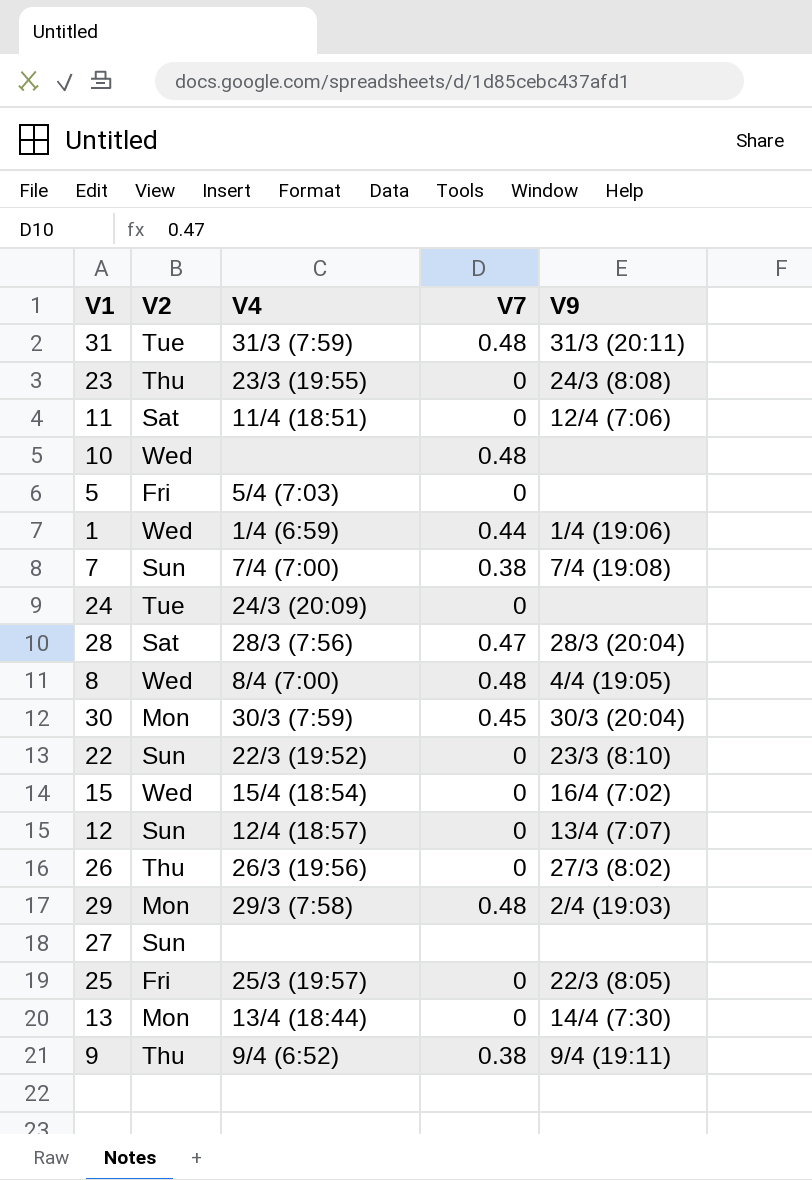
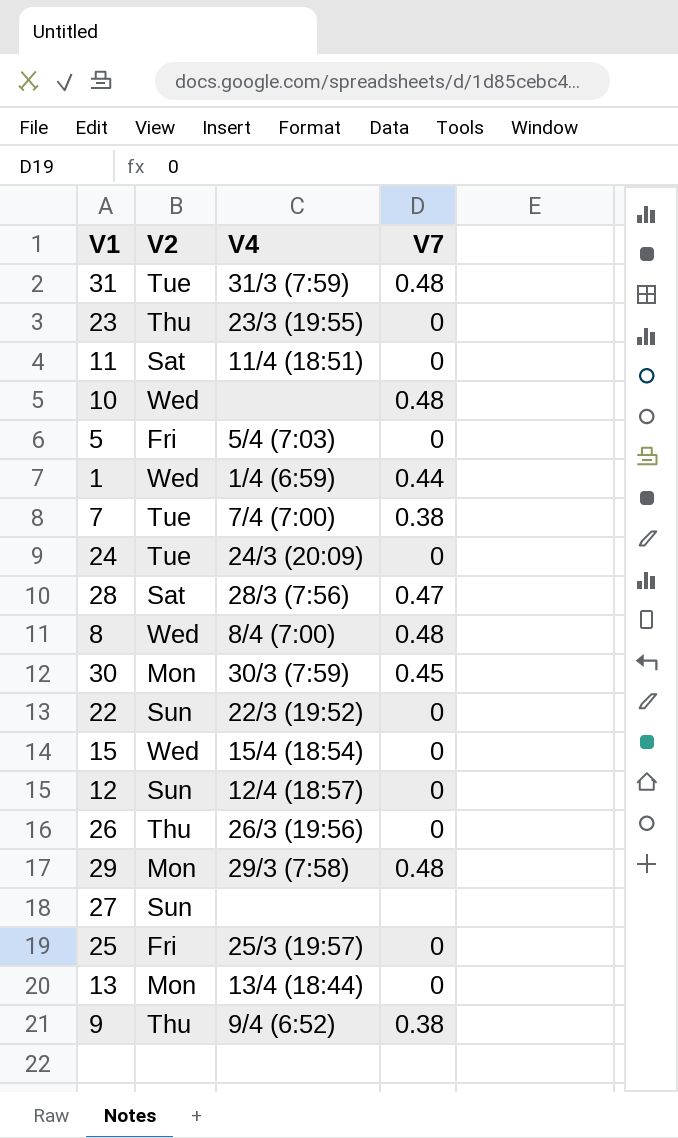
column V9 | position: 5 -> none
7 | V2: Sun -> Tue

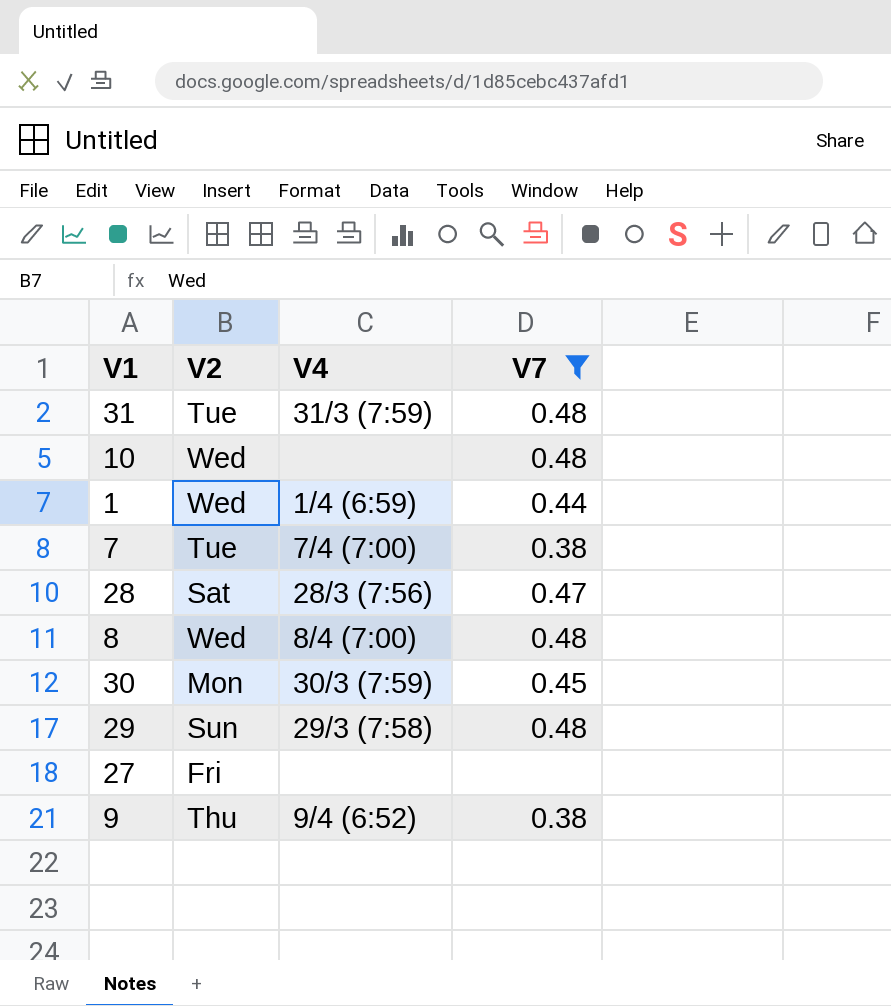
filter: none -> V7 != 0
29 | V2: Mon -> Sun
27 | V2: Sun -> Fri

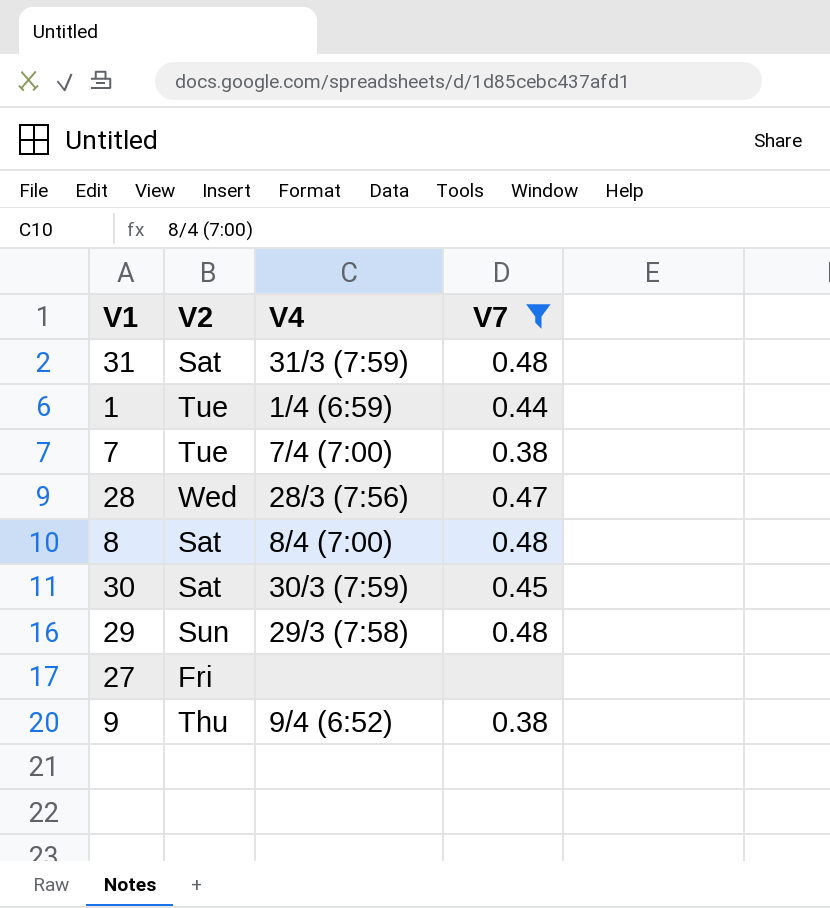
row 10: Wed | none | 0.48 -> none
31 | V2: Tue -> Sat
1 | V2: Wed -> Tue
28 | V2: Sat -> Wed
8 | V2: Wed -> Sat
30 | V2: Mon -> Sat

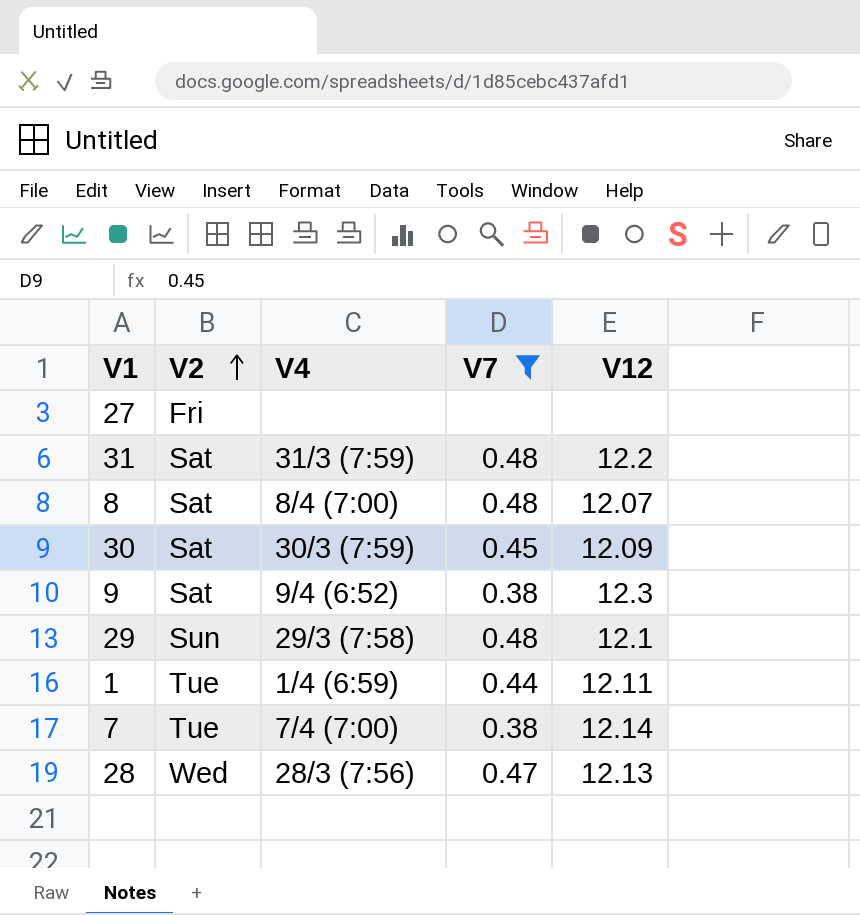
row order: none -> V2 ascending
column V12 | position: none -> 5
9 | V2: Thu -> Sat

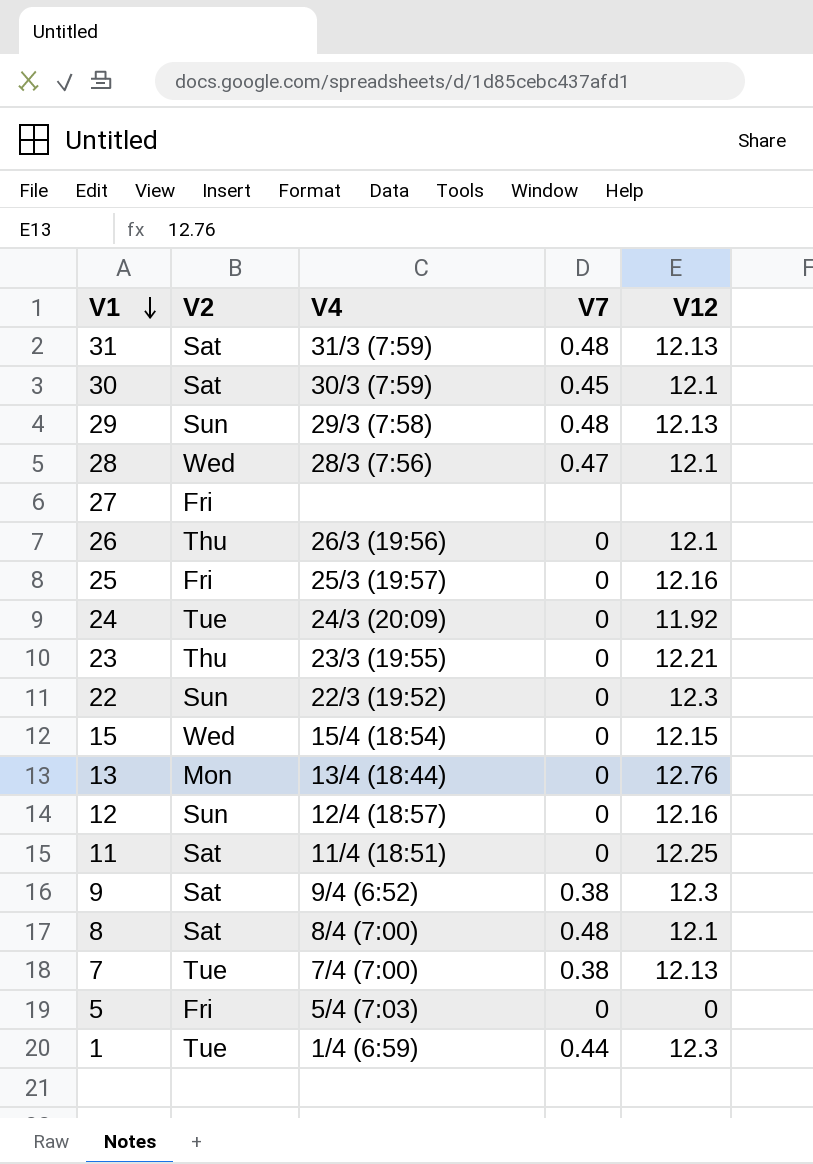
filter: V7 != 0 -> none
row order: V2 ascending -> V1 descending
31 | V12: 12.2 -> 12.13
30 | V12: 12.09 -> 12.1
29 | V12: 12.1 -> 12.13
28 | V12: 12.13 -> 12.1
8 | V12: 12.07 -> 12.1
7 | V12: 12.14 -> 12.13
1 | V12: 12.11 -> 12.3

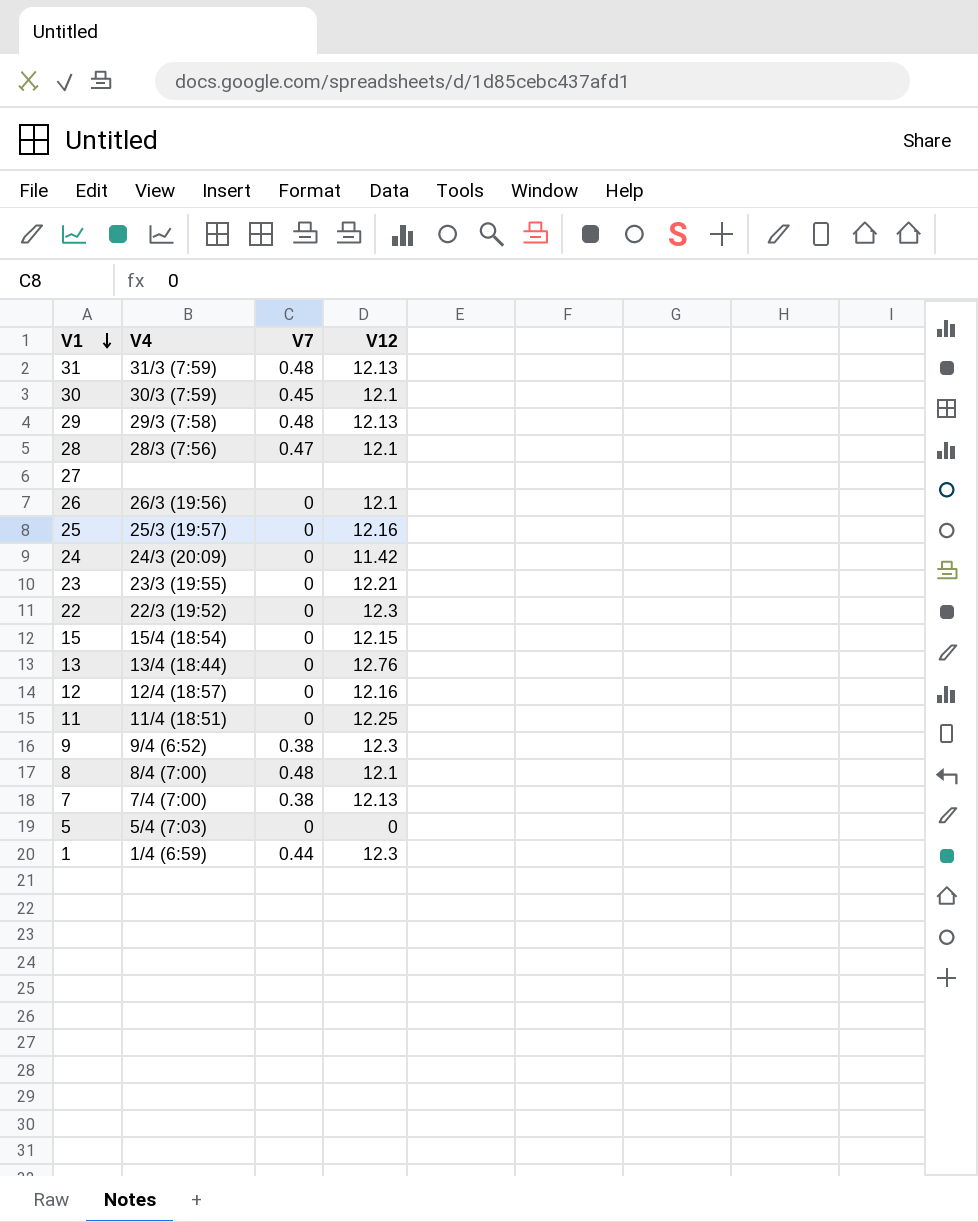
column V2 | position: 2 -> none
24 | V12: 11.92 -> 11.42

